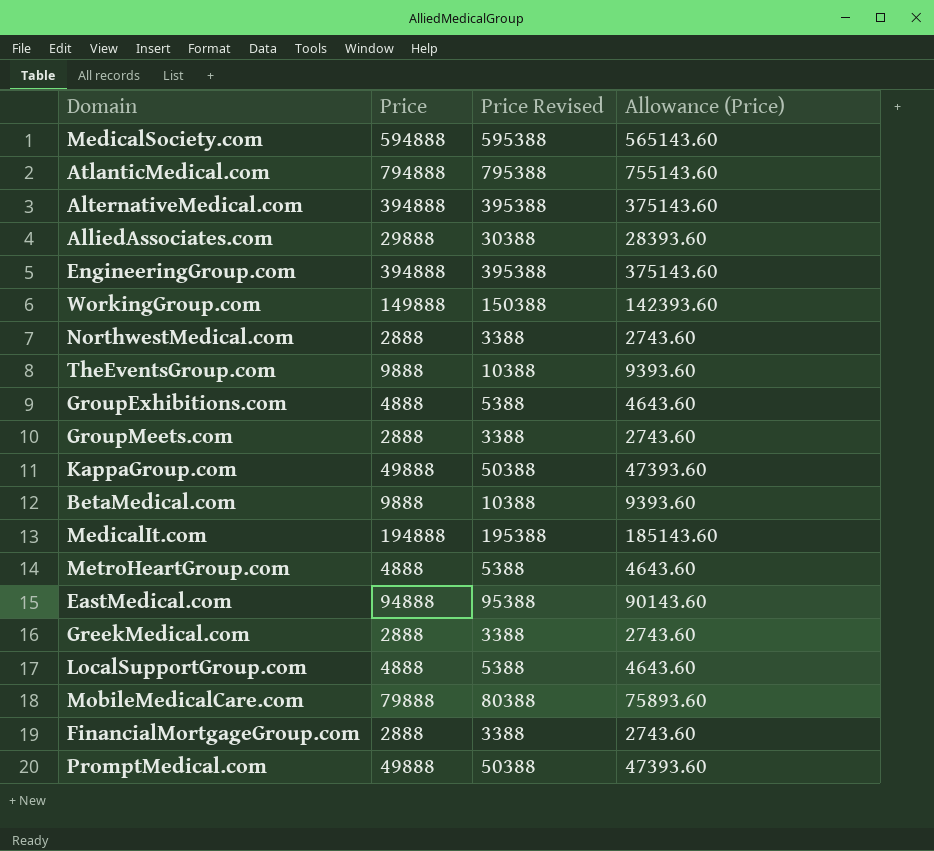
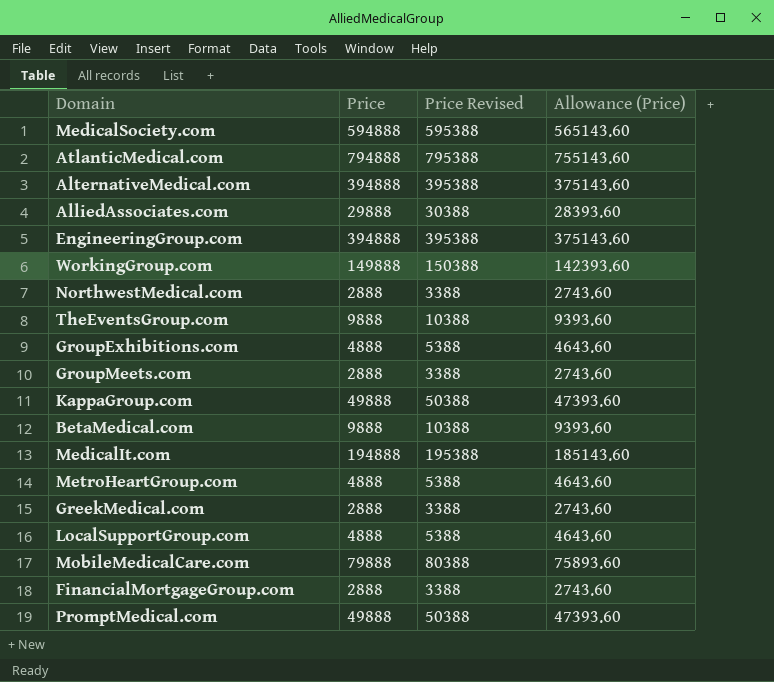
row EastMedical.com: 94888 | 95388 | 90143.60 -> none

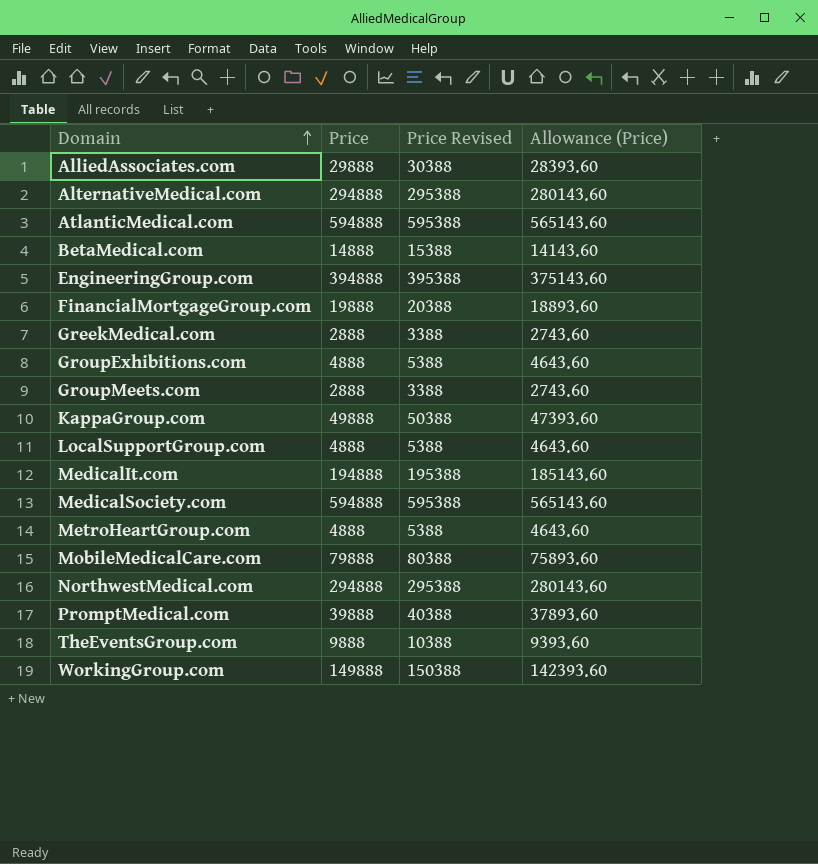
row order: none -> Domain ascending
AlternativeMedical.com | Price: 394888 -> 294888
AlternativeMedical.com | Price Revised: 395388 -> 295388
AlternativeMedical.com | Allowance (Price): 375143.60 -> 280143.60
AtlanticMedical.com | Price: 794888 -> 594888
AtlanticMedical.com | Price Revised: 795388 -> 595388
AtlanticMedical.com | Allowance (Price): 755143.60 -> 565143.60
BetaMedical.com | Price: 9888 -> 14888
BetaMedical.com | Price Revised: 10388 -> 15388
BetaMedical.com | Allowance (Price): 9393.60 -> 14143.60
FinancialMortgageGroup.com | Price: 2888 -> 19888
FinancialMortgageGroup.com | Price Revised: 3388 -> 20388
FinancialMortgageGroup.com | Allowance (Price): 2743.60 -> 18893.60
NorthwestMedical.com | Price: 2888 -> 294888
NorthwestMedical.com | Price Revised: 3388 -> 295388
NorthwestMedical.com | Allowance (Price): 2743.60 -> 280143.60
PromptMedical.com | Price: 49888 -> 39888
PromptMedical.com | Price Revised: 50388 -> 40388
PromptMedical.com | Allowance (Price): 47393.60 -> 37893.60

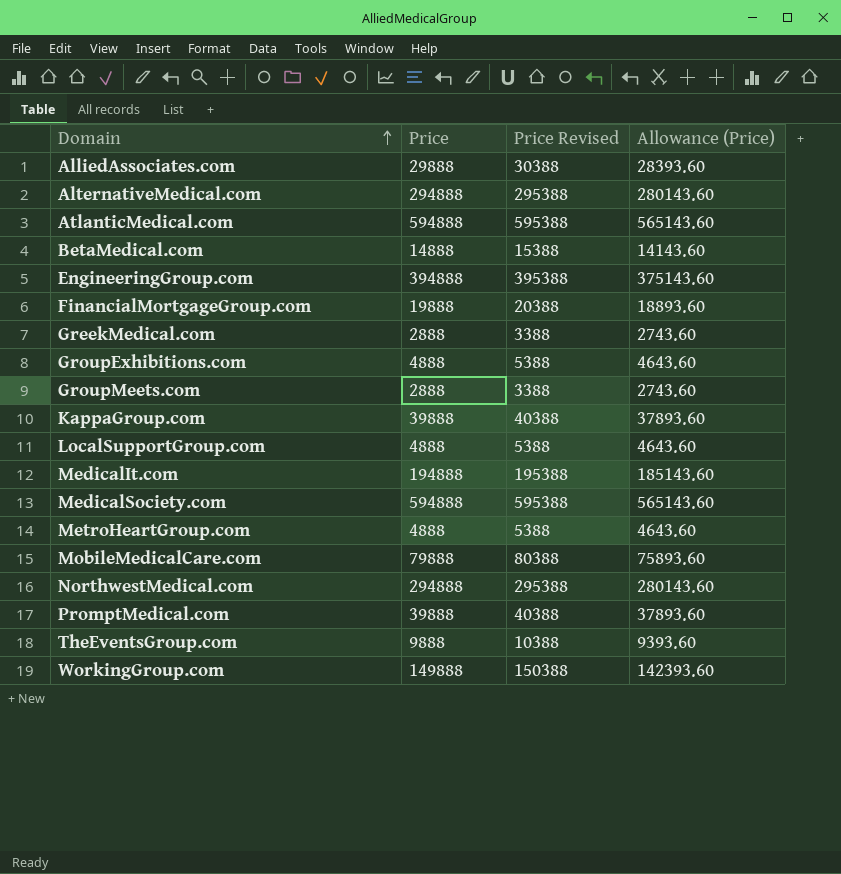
KappaGroup.com | Price: 49888 -> 39888
KappaGroup.com | Price Revised: 50388 -> 40388
KappaGroup.com | Allowance (Price): 47393.60 -> 37893.60

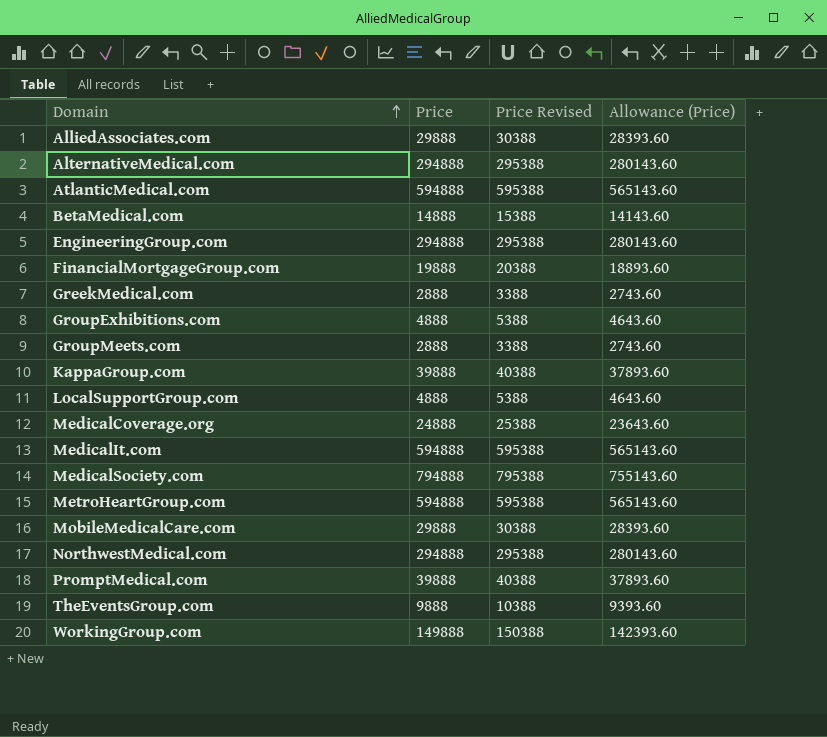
EngineeringGroup.com | Price: 394888 -> 294888
EngineeringGroup.com | Price Revised: 395388 -> 295388
EngineeringGroup.com | Allowance (Price): 375143.60 -> 280143.60
row MedicalCoverage.org: none -> 24888 | 25388 | 23643.60
MedicalIt.com | Price: 194888 -> 594888
MedicalIt.com | Price Revised: 195388 -> 595388
MedicalIt.com | Allowance (Price): 185143.60 -> 565143.60
MedicalSociety.com | Price: 594888 -> 794888
MedicalSociety.com | Price Revised: 595388 -> 795388
MedicalSociety.com | Allowance (Price): 565143.60 -> 755143.60
MetroHeartGroup.com | Price: 4888 -> 594888
MetroHeartGroup.com | Price Revised: 5388 -> 595388
MetroHeartGroup.com | Allowance (Price): 4643.60 -> 565143.60
MobileMedicalCare.com | Price: 79888 -> 29888
MobileMedicalCare.com | Price Revised: 80388 -> 30388
MobileMedicalCare.com | Allowance (Price): 75893.60 -> 28393.60

